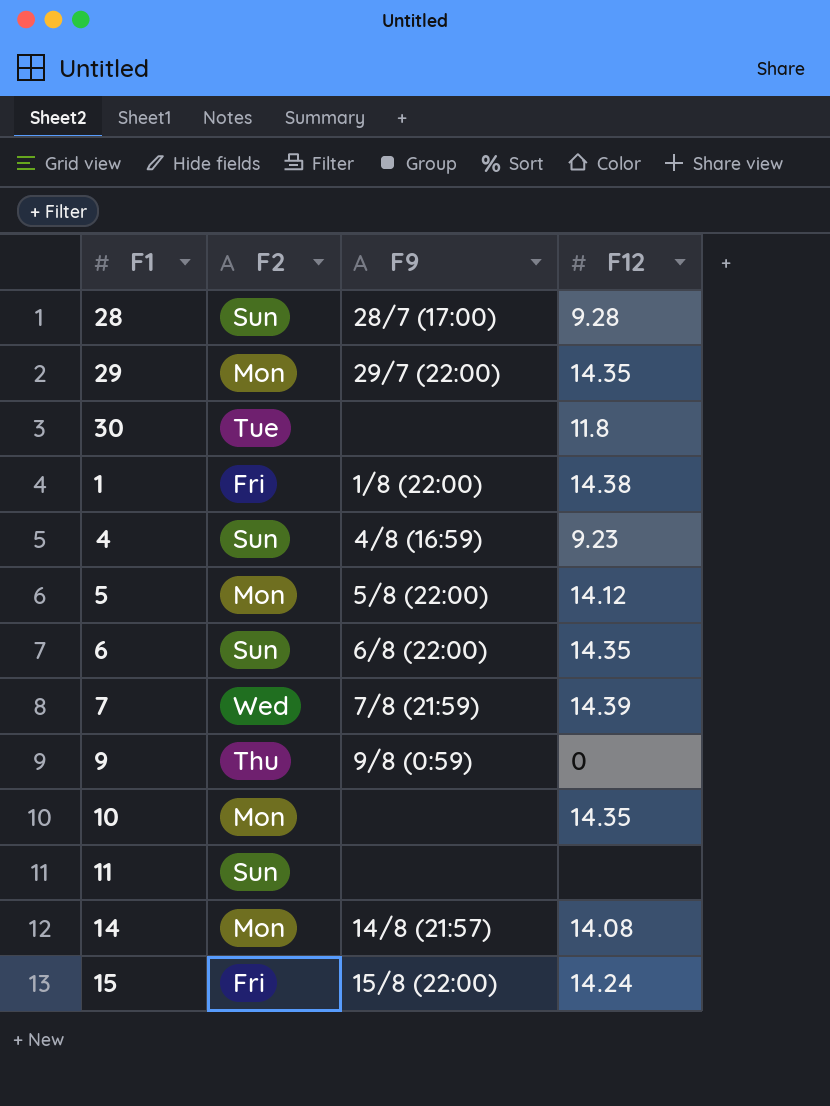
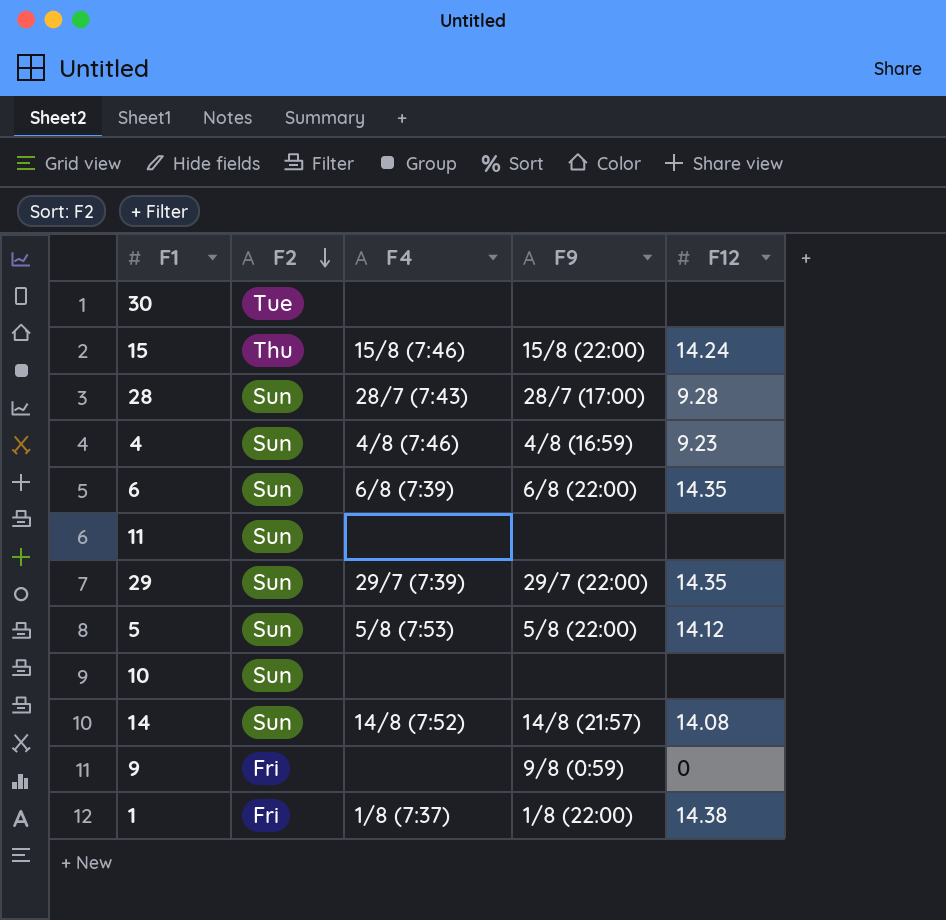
row order: none -> F2 descending
column F4 | position: none -> 3
row 7: Wed | 7/8 (21:59) | 14.39 -> none
30 | F12: 11.8 -> none
15 | F2: Fri -> Thu
29 | F2: Mon -> Sun
5 | F2: Mon -> Sun
10 | F2: Mon -> Sun
10 | F12: 14.35 -> none
14 | F2: Mon -> Sun
9 | F2: Thu -> Fri

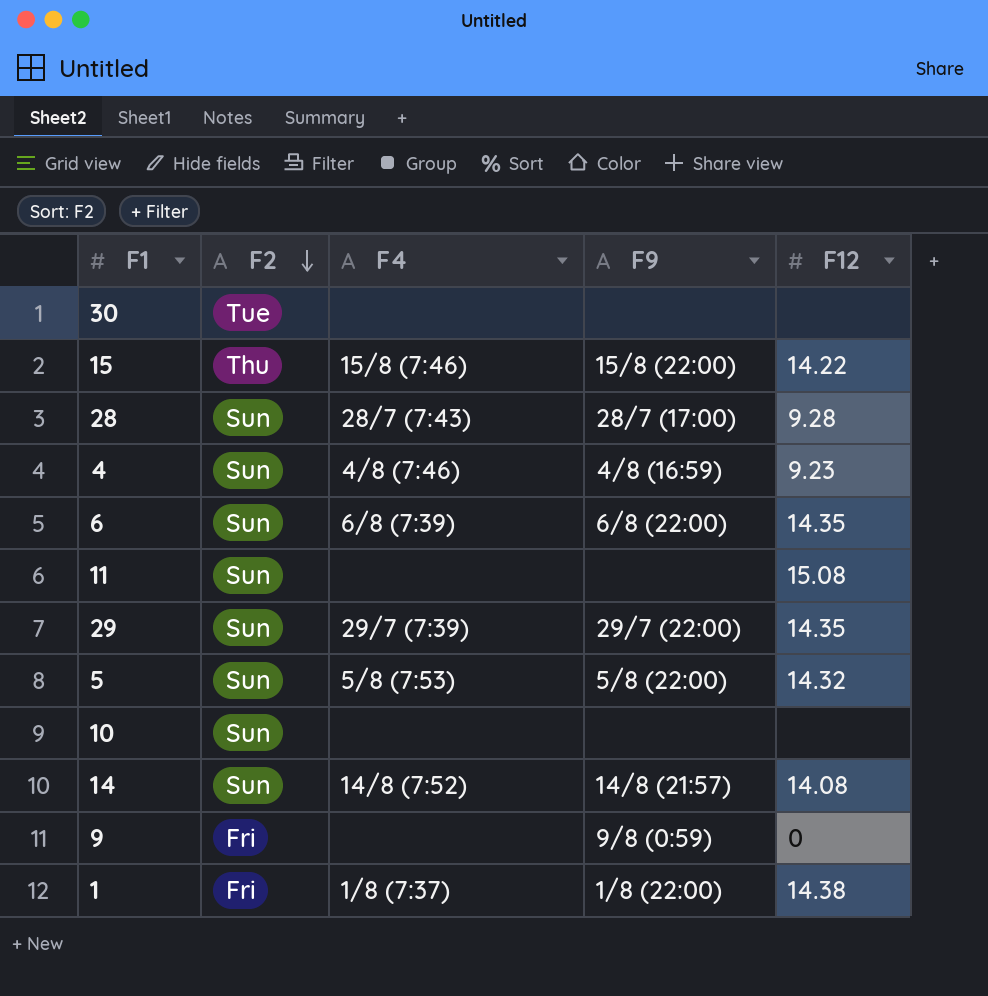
15 | F12: 14.24 -> 14.22
11 | F12: none -> 15.08
5 | F12: 14.12 -> 14.32

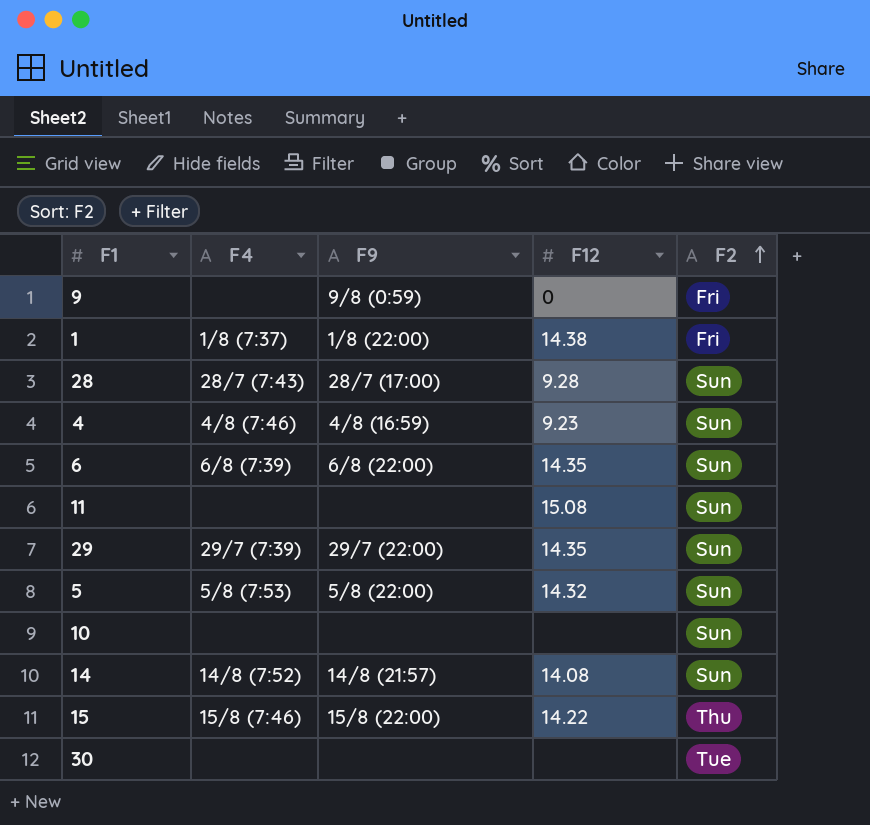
row order: F2 descending -> F2 ascending
column F2 | position: 2 -> 5

